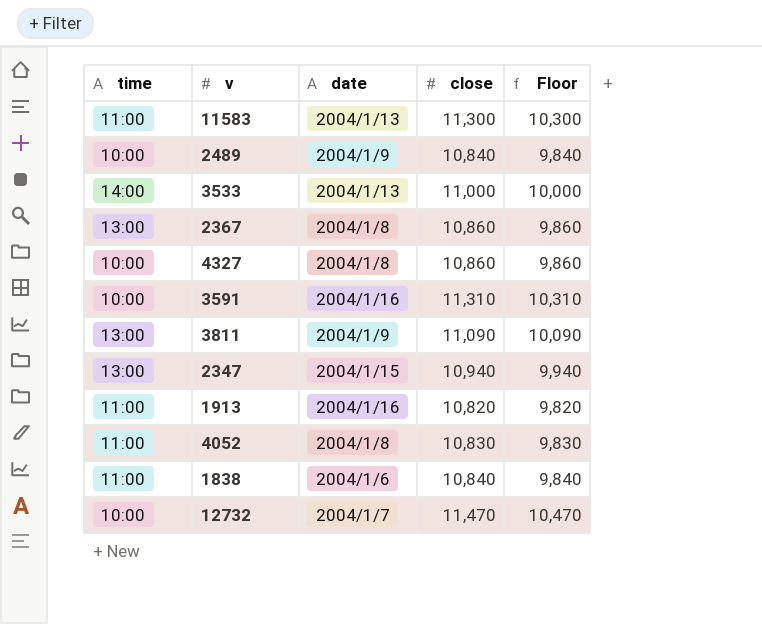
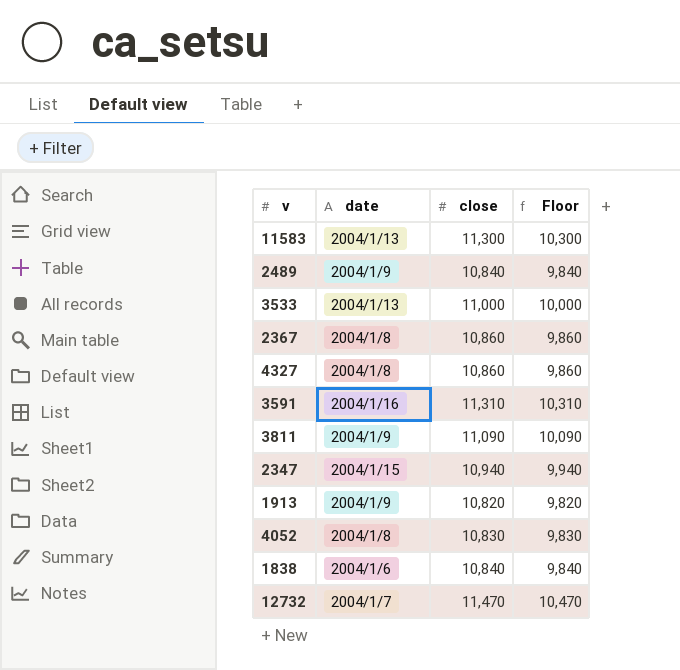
column time | position: 1 -> none
1913 | date: 2004/1/16 -> 2004/1/9

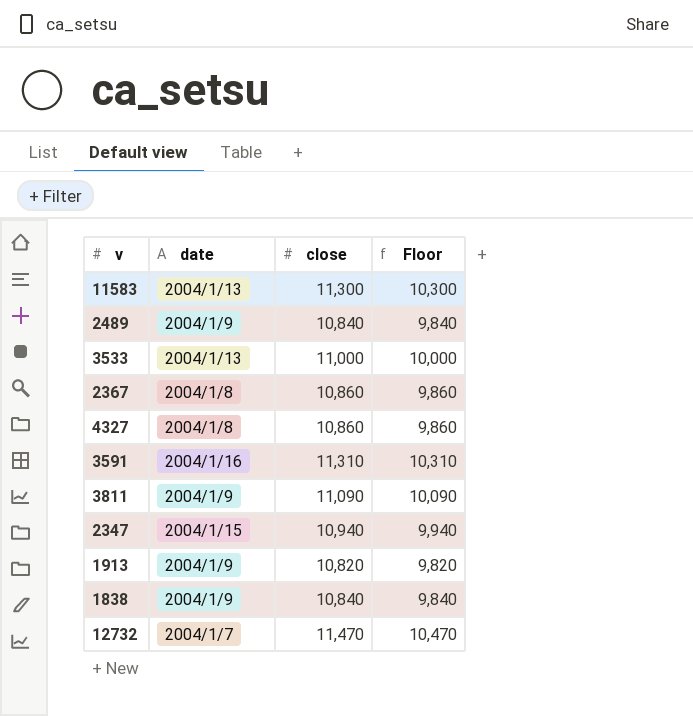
row 4052: 2004/1/8 | 10,830 | 9,830 -> none
1838 | date: 2004/1/6 -> 2004/1/9

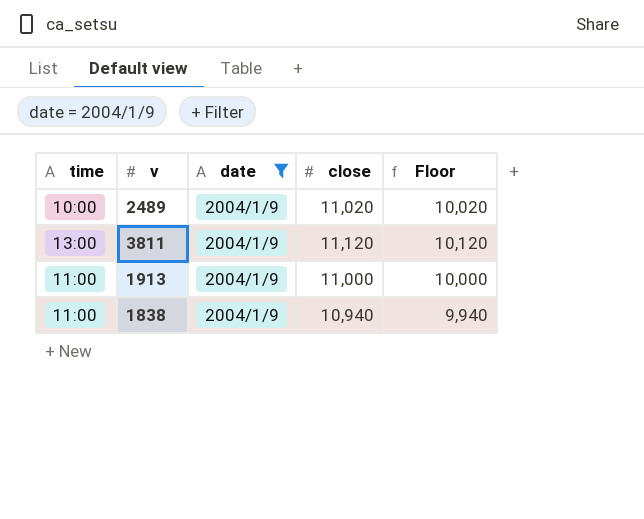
filter: none -> date = 2004/1/9
column time | position: none -> 1
2489 | close: 10,840 -> 11,020
2489 | Floor: 9,840 -> 10,020
3811 | close: 11,090 -> 11,120
3811 | Floor: 10,090 -> 10,120
1913 | close: 10,820 -> 11,000
1913 | Floor: 9,820 -> 10,000
1838 | close: 10,840 -> 10,940
1838 | Floor: 9,840 -> 9,940

